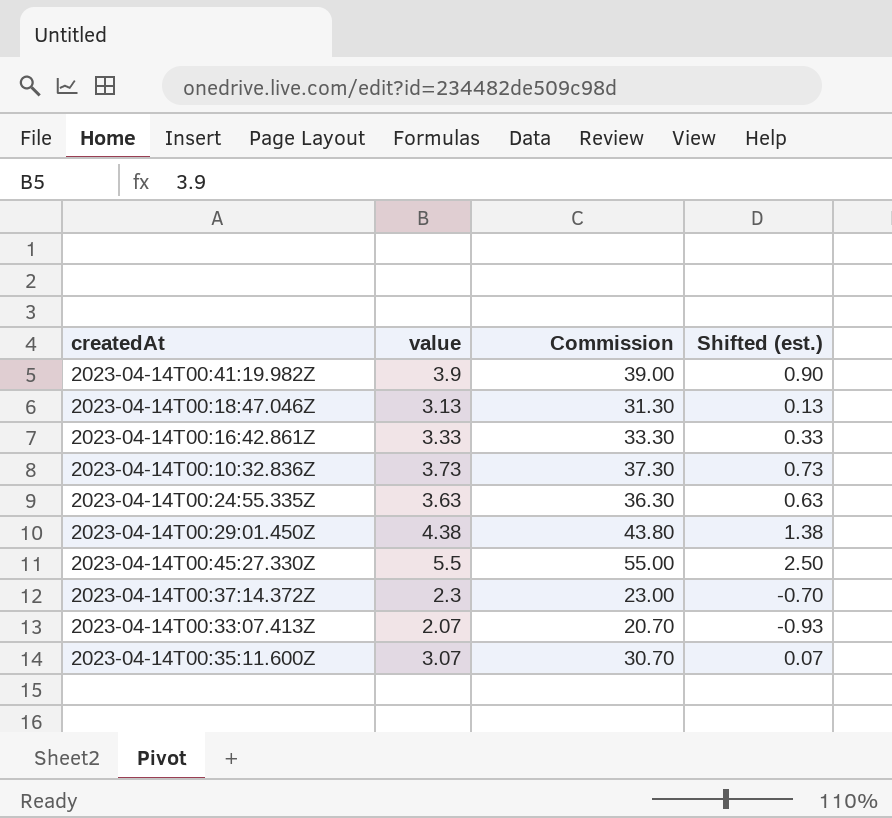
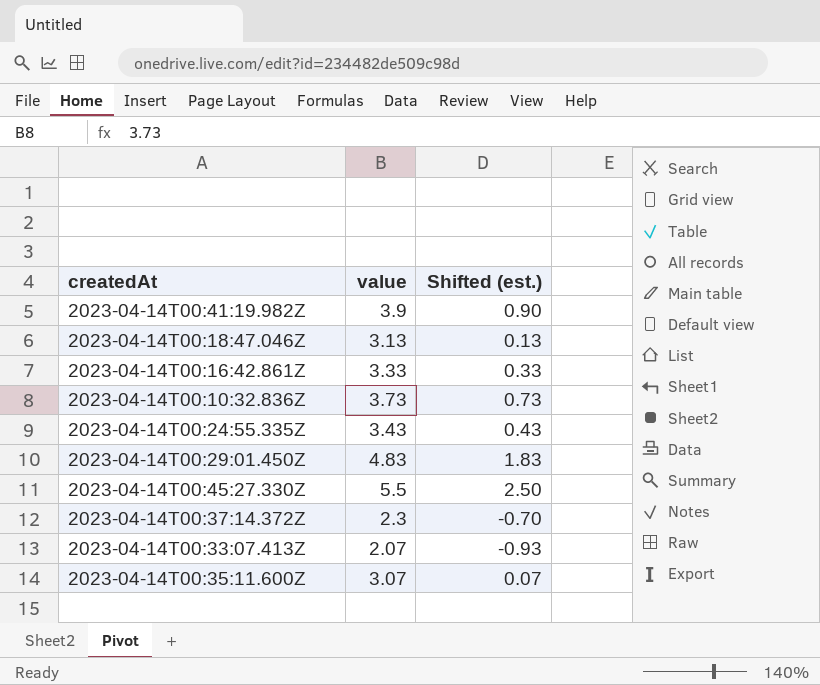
column Commission | formula: [value] * 10 -> none
2023-04-14T00:24:55.335Z | value: 3.63 -> 3.43
2023-04-14T00:24:55.335Z | Shifted (est.): 0.63 -> 0.43
2023-04-14T00:29:01.450Z | value: 4.38 -> 4.83
2023-04-14T00:29:01.450Z | Shifted (est.): 1.38 -> 1.83

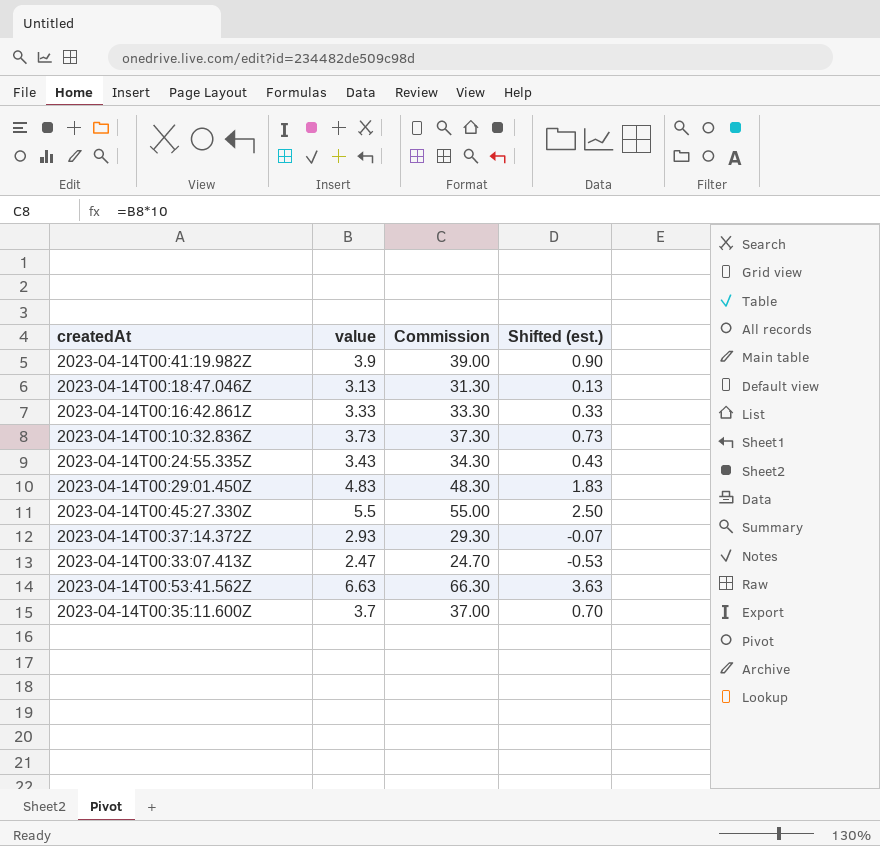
column Commission | formula: none -> [value] * 10
2023-04-14T00:37:14.372Z | value: 2.3 -> 2.93
2023-04-14T00:37:14.372Z | Shifted (est.): -0.70 -> -0.07
2023-04-14T00:33:07.413Z | value: 2.07 -> 2.47
2023-04-14T00:33:07.413Z | Shifted (est.): -0.93 -> -0.53
row 2023-04-14T00:53:41.562Z: none -> 6.63 | 66.30 | 3.63
2023-04-14T00:35:11.600Z | value: 3.07 -> 3.7
2023-04-14T00:35:11.600Z | Shifted (est.): 0.07 -> 0.70

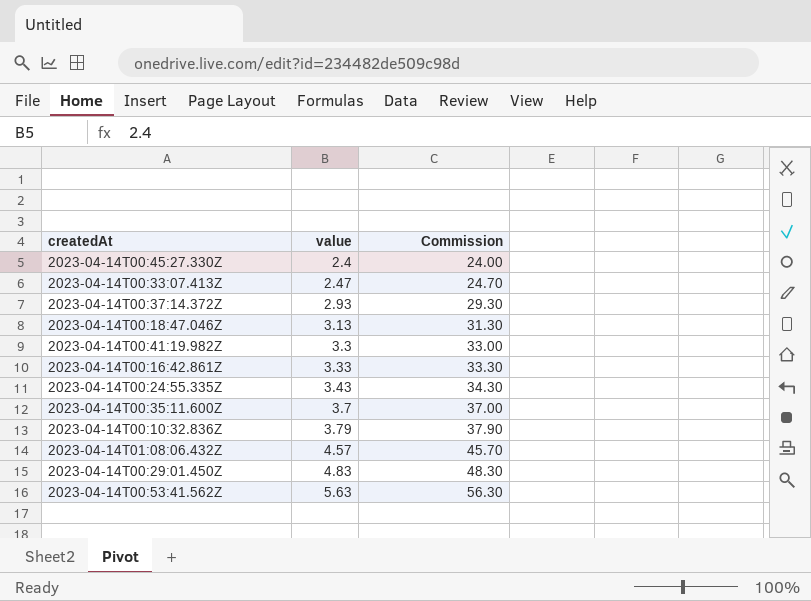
row order: none -> value ascending
column Shifted (est.) | formula: [value] - 3 -> none
2023-04-14T00:45:27.330Z | value: 5.5 -> 2.4
2023-04-14T00:45:27.330Z | Commission: 55.00 -> 24.00
2023-04-14T00:41:19.982Z | value: 3.9 -> 3.3
2023-04-14T00:41:19.982Z | Commission: 39.00 -> 33.00
2023-04-14T00:10:32.836Z | value: 3.73 -> 3.79
2023-04-14T00:10:32.836Z | Commission: 37.30 -> 37.90
row 2023-04-14T01:08:06.432Z: none -> 4.57 | 45.70
2023-04-14T00:53:41.562Z | value: 6.63 -> 5.63
2023-04-14T00:53:41.562Z | Commission: 66.30 -> 56.30

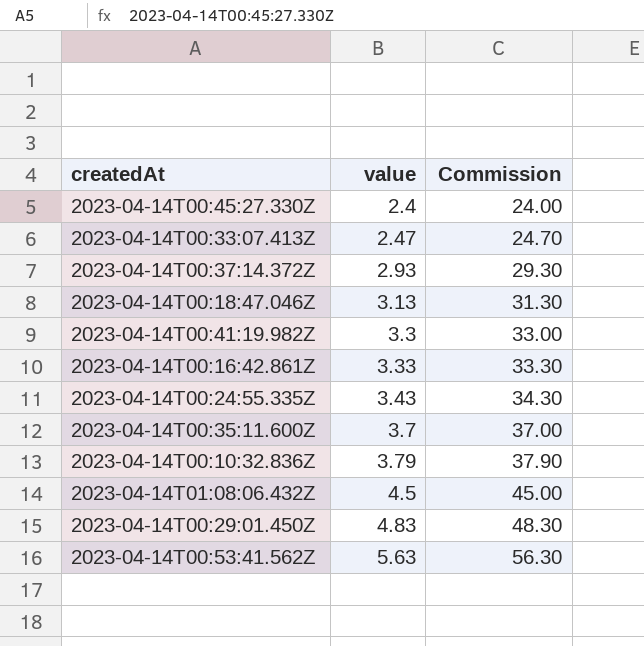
2023-04-14T01:08:06.432Z | value: 4.57 -> 4.5
2023-04-14T01:08:06.432Z | Commission: 45.70 -> 45.00

